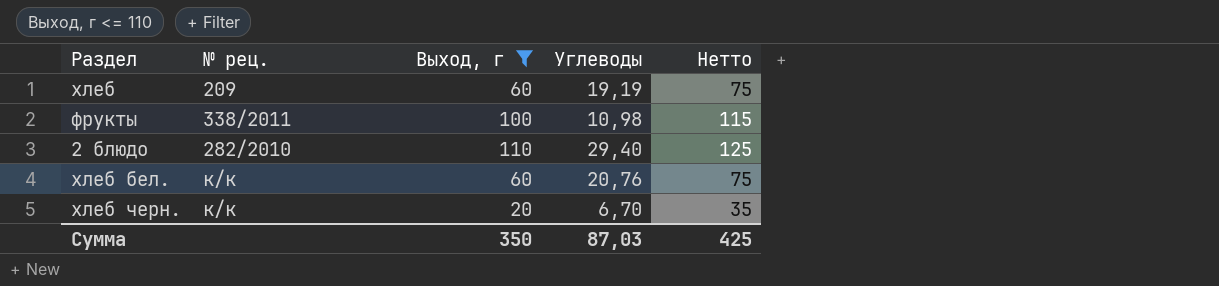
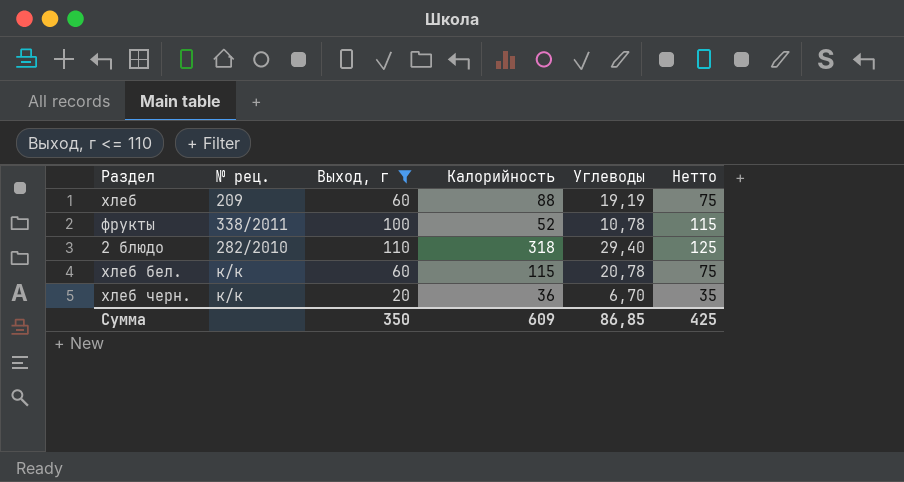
column Калорийность | position: none -> 4
фрукты | Углеводы: 10,98 -> 10,78
хлеб бел. | Углеводы: 20,76 -> 20,78
Сумма | Углеводы: 87,03 -> 86,85

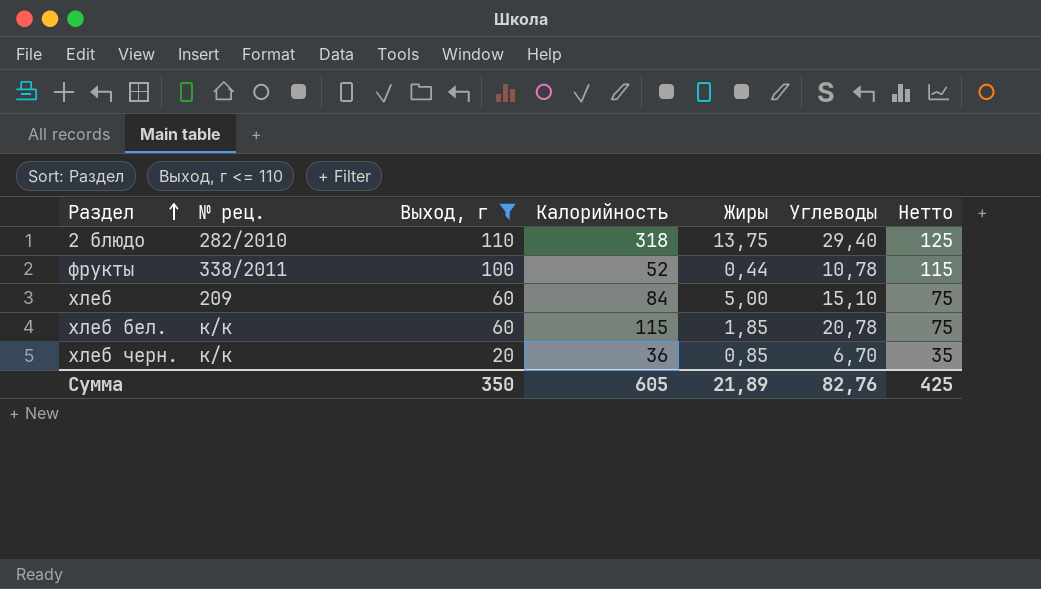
row order: none -> Раздел ascending
column Жиры | position: none -> 5
хлеб | Калорийность: 88 -> 84
хлеб | Углеводы: 19,19 -> 15,10
Сумма | Калорийность: 609 -> 605
Сумма | Углеводы: 86,85 -> 82,76

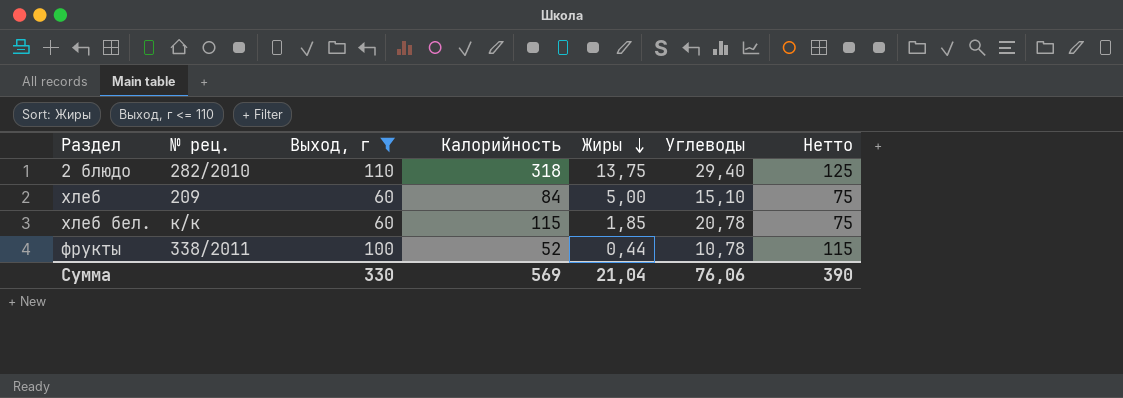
row order: Раздел ascending -> Жиры descending
row хлеб черн.: к/к | 20 | 36 | 0,85 | 6,70 | 35 -> none
Сумма | Выход, г: 350 -> 330
Сумма | Калорийность: 605 -> 569
Сумма | Жиры: 21,89 -> 21,04
Сумма | Углеводы: 82,76 -> 76,06
Сумма | Нетто: 425 -> 390

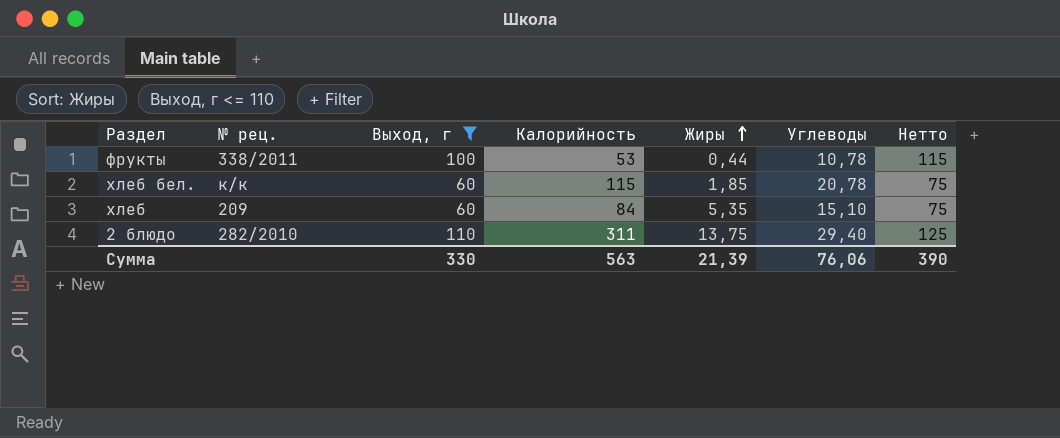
row order: Жиры descending -> Жиры ascending
фрукты | Калорийность: 52 -> 53
хлеб | Жиры: 5,00 -> 5,35
2 блюдо | Калорийность: 318 -> 311
Сумма | Калорийность: 569 -> 563
Сумма | Жиры: 21,04 -> 21,39

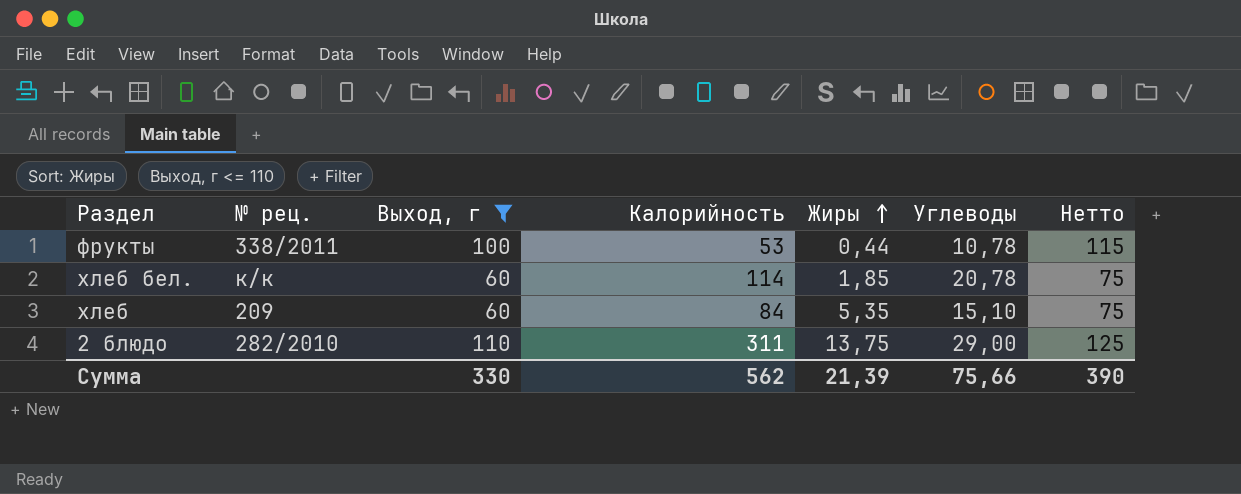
хлеб бел. | Калорийность: 115 -> 114
2 блюдо | Углеводы: 29,40 -> 29,00
Сумма | Калорийность: 563 -> 562
Сумма | Углеводы: 76,06 -> 75,66

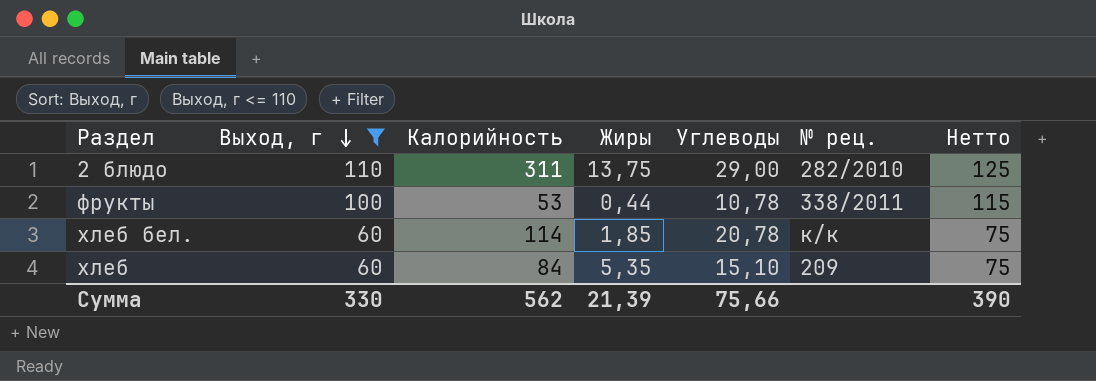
row order: Жиры ascending -> Выход, г descending
column № рец. | position: 2 -> 6

